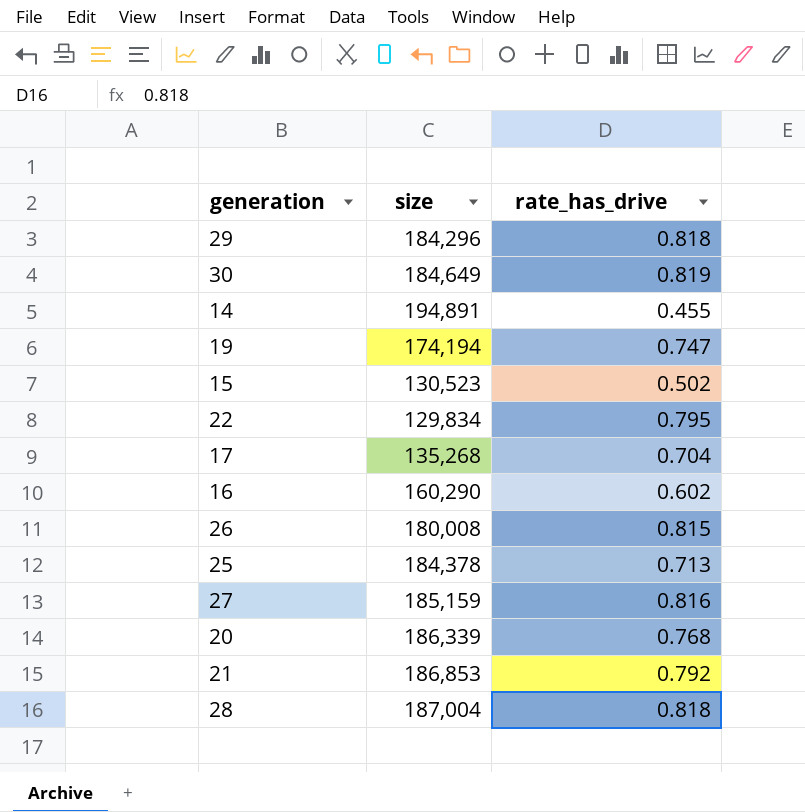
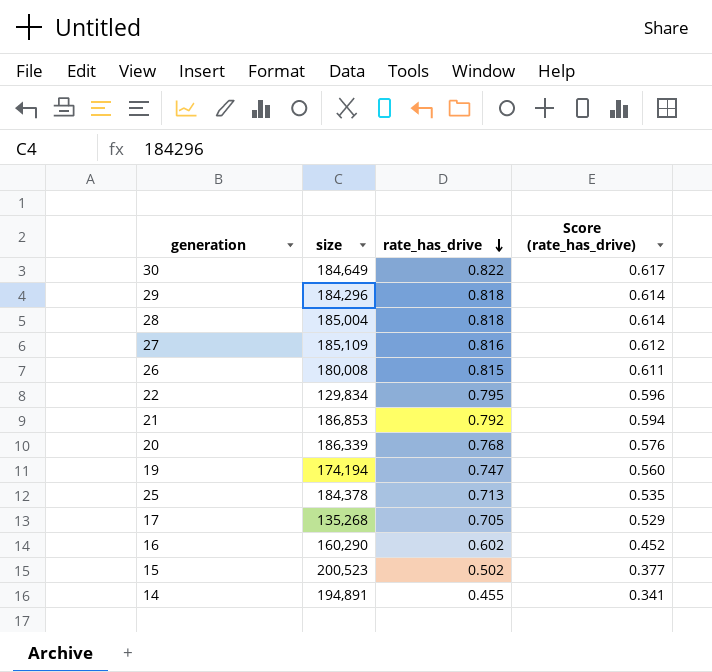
row order: none -> rate_has_drive descending
column Score (rate_has_drive) | formula: none -> [rate_has_drive] * 0.75
30 | rate_has_drive: 0.819 -> 0.822
28 | size: 187,004 -> 185,004
27 | size: 185,159 -> 185,109
17 | rate_has_drive: 0.704 -> 0.705
15 | size: 130,523 -> 200,523

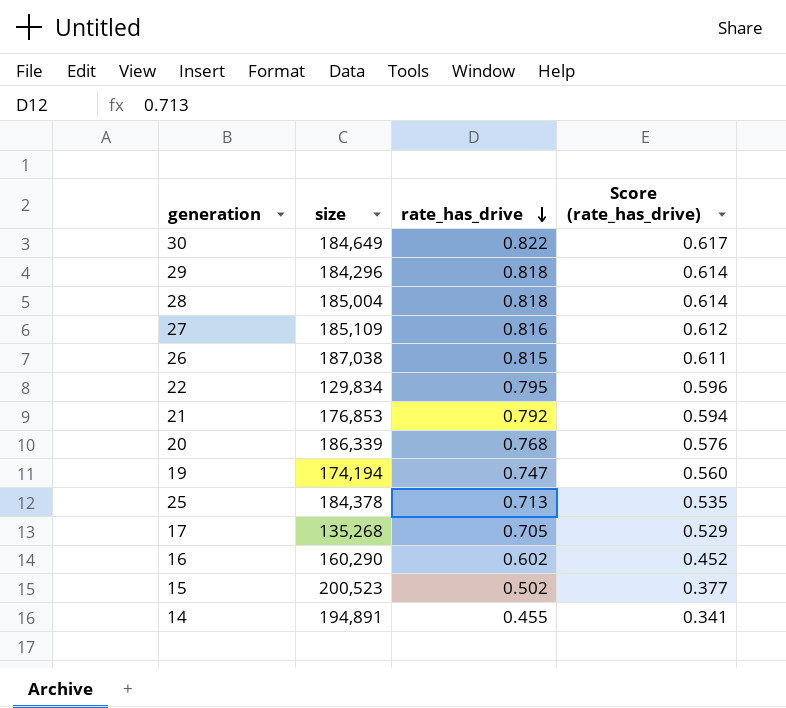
26 | size: 180,008 -> 187,038
21 | size: 186,853 -> 176,853

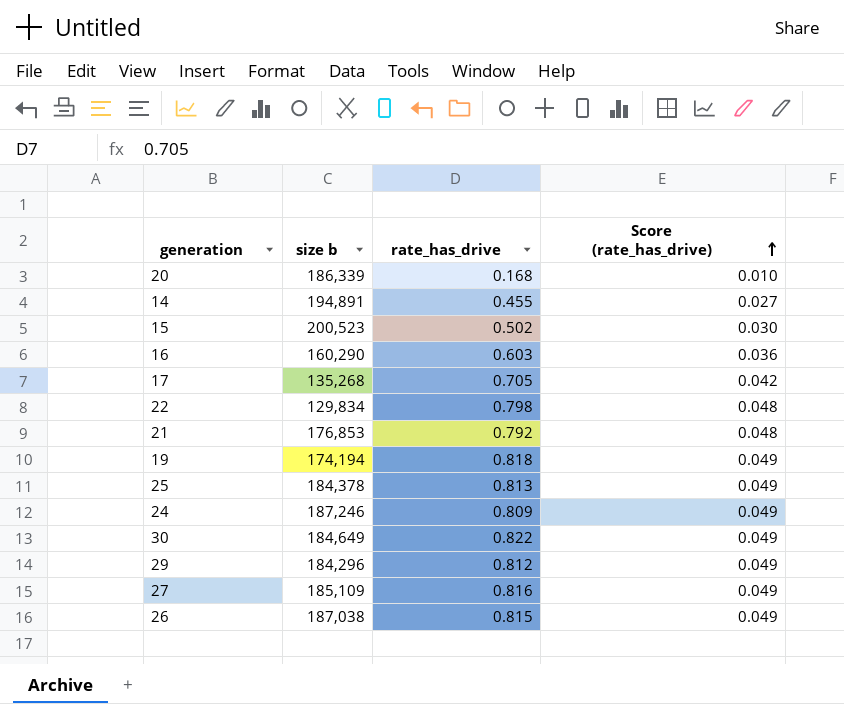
row order: rate_has_drive descending -> Score (rate_has_drive) ascending
column name: size -> size b
column Score (rate_has_drive) | formula: [rate_has_drive] * 0.75 -> [rate_has_drive] * 0.06
row 28: 185,004 | 0.818 | 0.614 -> none
20 | rate_has_drive: 0.768 -> 0.168
16 | rate_has_drive: 0.602 -> 0.603
22 | rate_has_drive: 0.795 -> 0.798
19 | rate_has_drive: 0.747 -> 0.818
25 | rate_has_drive: 0.713 -> 0.813
row 24: none -> 187,246 | 0.809 | 0.049
29 | rate_has_drive: 0.818 -> 0.812

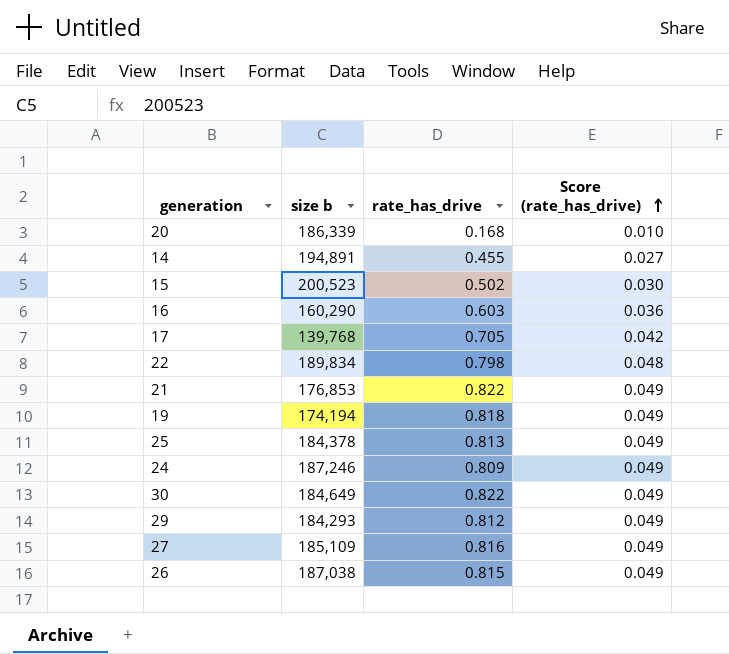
17 | size b: 135,268 -> 139,768
22 | size b: 129,834 -> 189,834
21 | rate_has_drive: 0.792 -> 0.822
21 | Score (rate_has_drive): 0.048 -> 0.049
29 | size b: 184,296 -> 184,293

